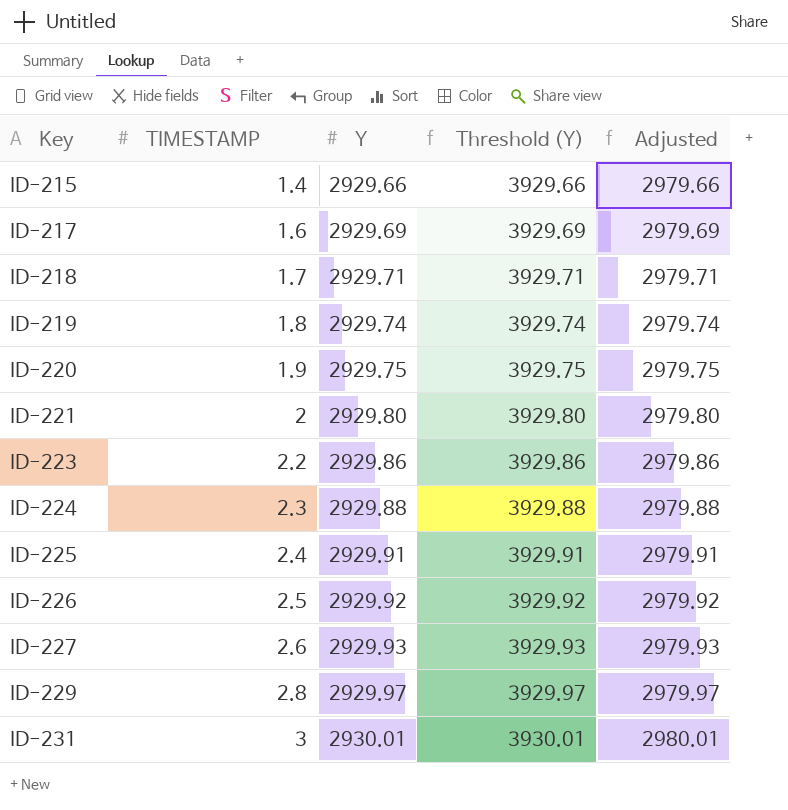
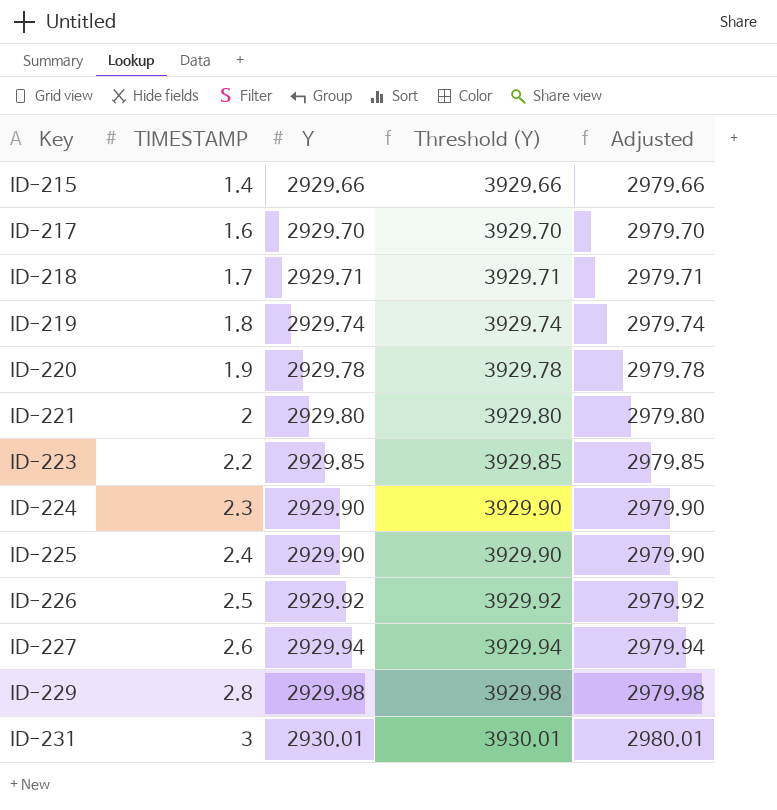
ID-217 | Y: 2929.69 -> 2929.70
ID-217 | Threshold (Y): 3929.69 -> 3929.70
ID-217 | Adjusted: 2979.69 -> 2979.70
ID-220 | Y: 2929.75 -> 2929.78
ID-220 | Threshold (Y): 3929.75 -> 3929.78
ID-220 | Adjusted: 2979.75 -> 2979.78
ID-223 | Y: 2929.86 -> 2929.85
ID-223 | Threshold (Y): 3929.86 -> 3929.85
ID-223 | Adjusted: 2979.86 -> 2979.85
ID-224 | Y: 2929.88 -> 2929.90
ID-224 | Threshold (Y): 3929.88 -> 3929.90
ID-224 | Adjusted: 2979.88 -> 2979.90
ID-225 | Y: 2929.91 -> 2929.90
ID-225 | Threshold (Y): 3929.91 -> 3929.90
ID-225 | Adjusted: 2979.91 -> 2979.90
ID-227 | Y: 2929.93 -> 2929.94
ID-227 | Threshold (Y): 3929.93 -> 3929.94
ID-227 | Adjusted: 2979.93 -> 2979.94
ID-229 | Y: 2929.97 -> 2929.98
ID-229 | Threshold (Y): 3929.97 -> 3929.98
ID-229 | Adjusted: 2979.97 -> 2979.98

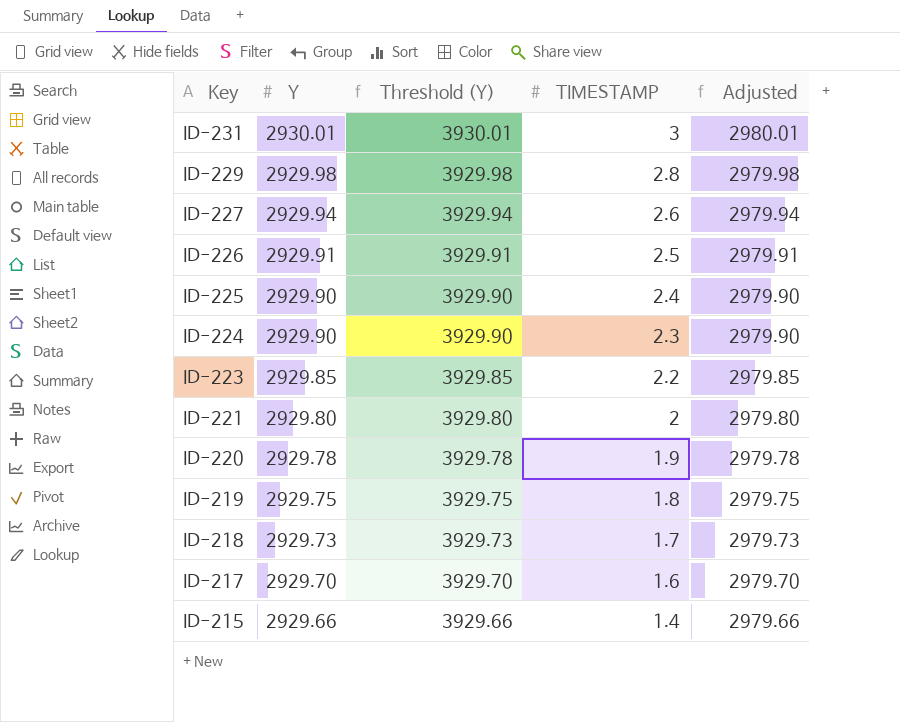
row order: Key ascending -> Key descending
column TIMESTAMP | position: 2 -> 4
ID-226 | Y: 2929.92 -> 2929.91
ID-226 | Threshold (Y): 3929.92 -> 3929.91
ID-226 | Adjusted: 2979.92 -> 2979.91
ID-219 | Y: 2929.74 -> 2929.75
ID-219 | Threshold (Y): 3929.74 -> 3929.75
ID-219 | Adjusted: 2979.74 -> 2979.75
ID-218 | Y: 2929.71 -> 2929.73
ID-218 | Threshold (Y): 3929.71 -> 3929.73
ID-218 | Adjusted: 2979.71 -> 2979.73

